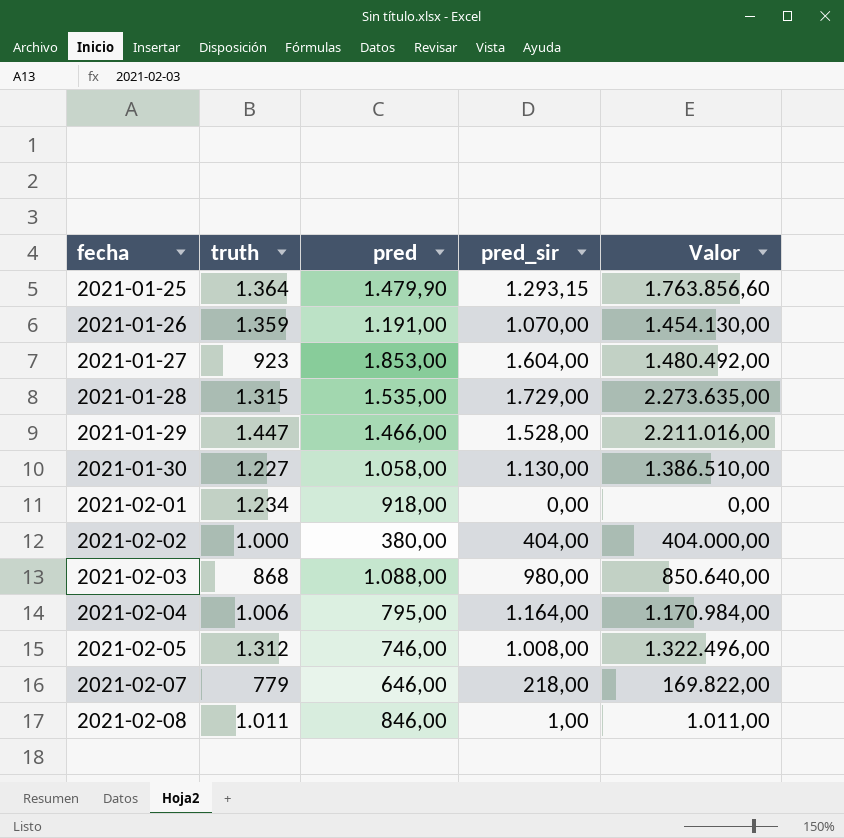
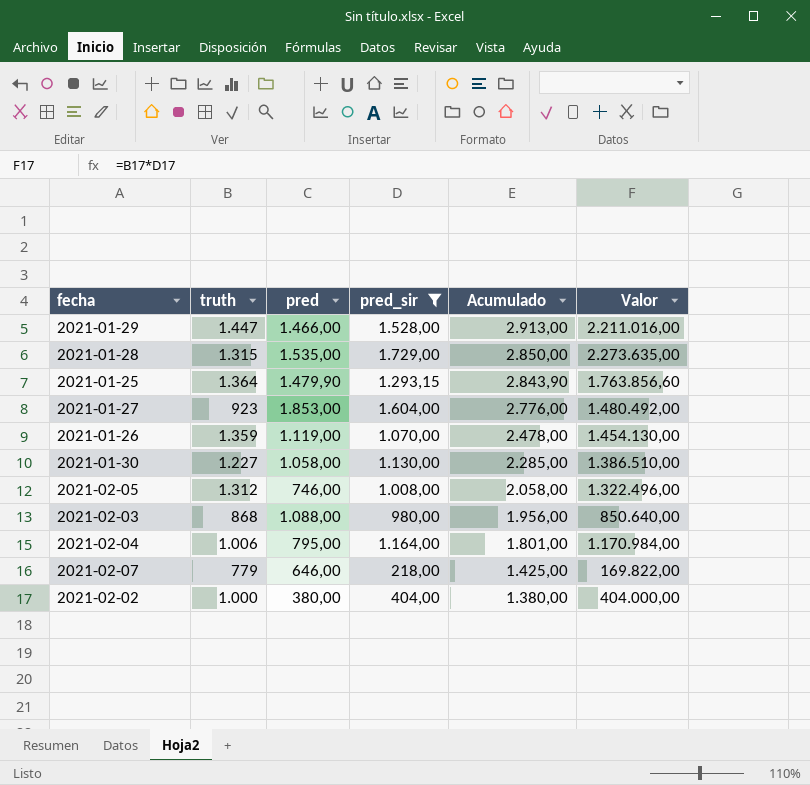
filter: none -> pred_sir >= 218,00
row order: fecha ascending -> Acumulado descending
column Acumulado | formula: none -> [truth] + [pred]
2021-01-26 | pred: 1.191,00 -> 1.119,00

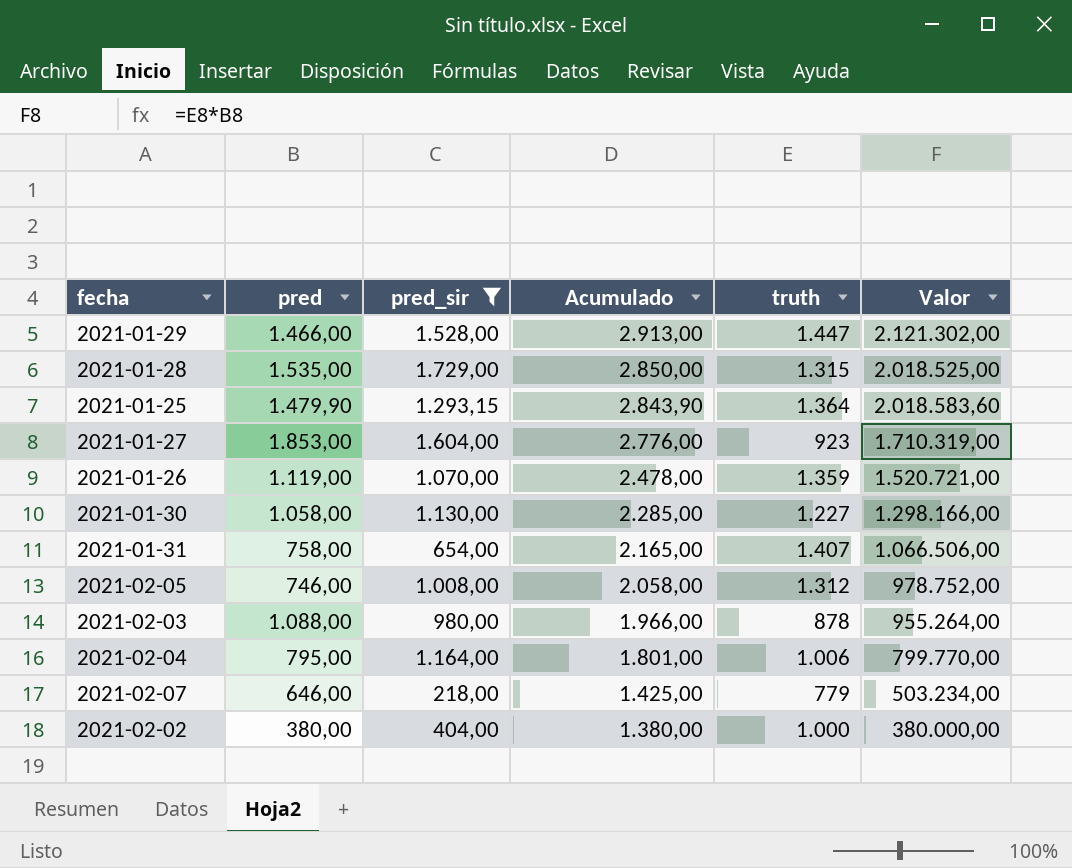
column truth | position: 2 -> 5
column Valor | formula: [truth] * [pred_sir] -> [pred] * [truth]
row 2021-01-31: none -> 758,00 | 654,00 | 2.165,00 | 1.407 | 1.066.506,00
2021-02-03 | Acumulado: 1.956,00 -> 1.966,00
2021-02-03 | truth: 868 -> 878

